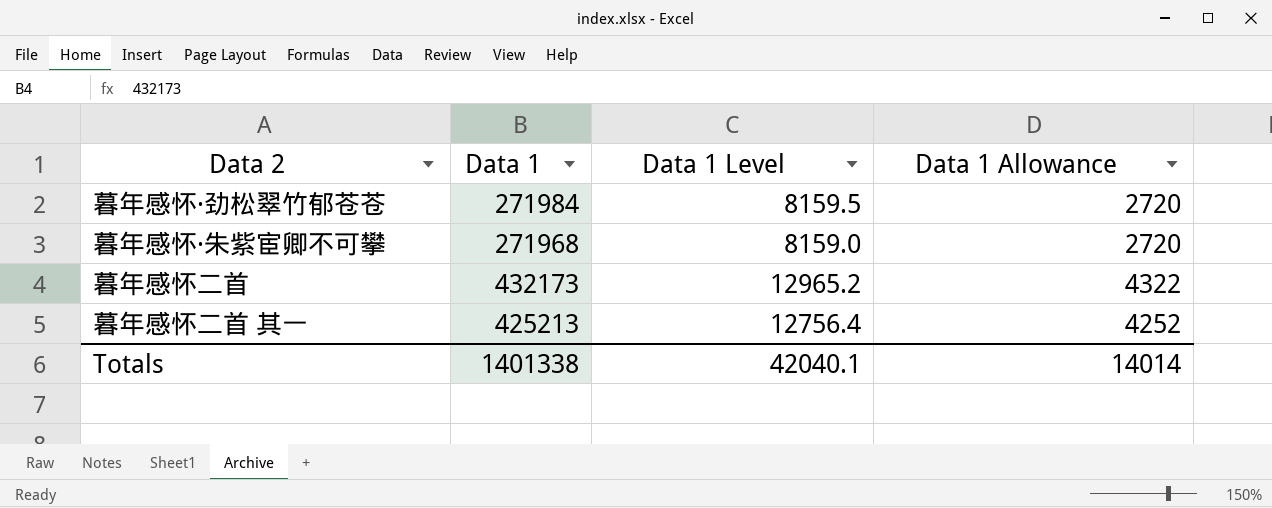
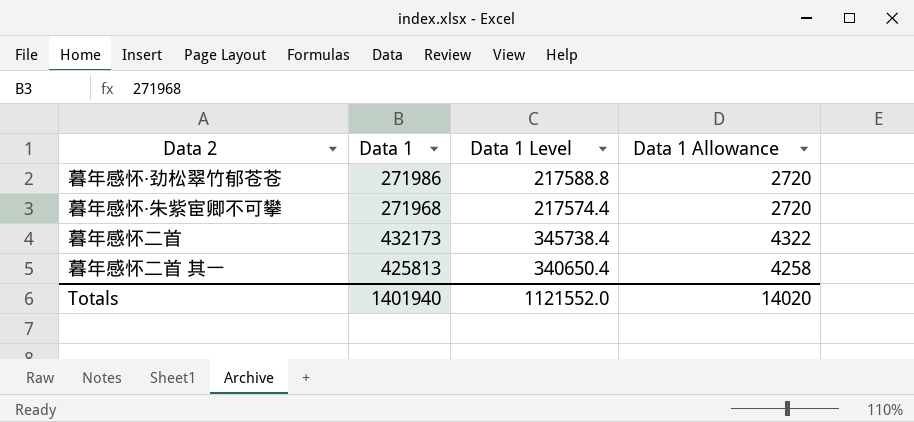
column Data 1 Level | formula: [Data 1] * 0.03 -> [Data 1] * 0.8
暮年感怀·劲松翠竹郁苍苍 | Data 1: 271984 -> 271986
暮年感怀二首 其一 | Data 1: 425213 -> 425813
暮年感怀二首 其一 | Data 1 Allowance: 4252 -> 4258
Totals | Data 1: 1401338 -> 1401940
Totals | Data 1 Level: 42040.1 -> 1121552.0
Totals | Data 1 Allowance: 14014 -> 14020

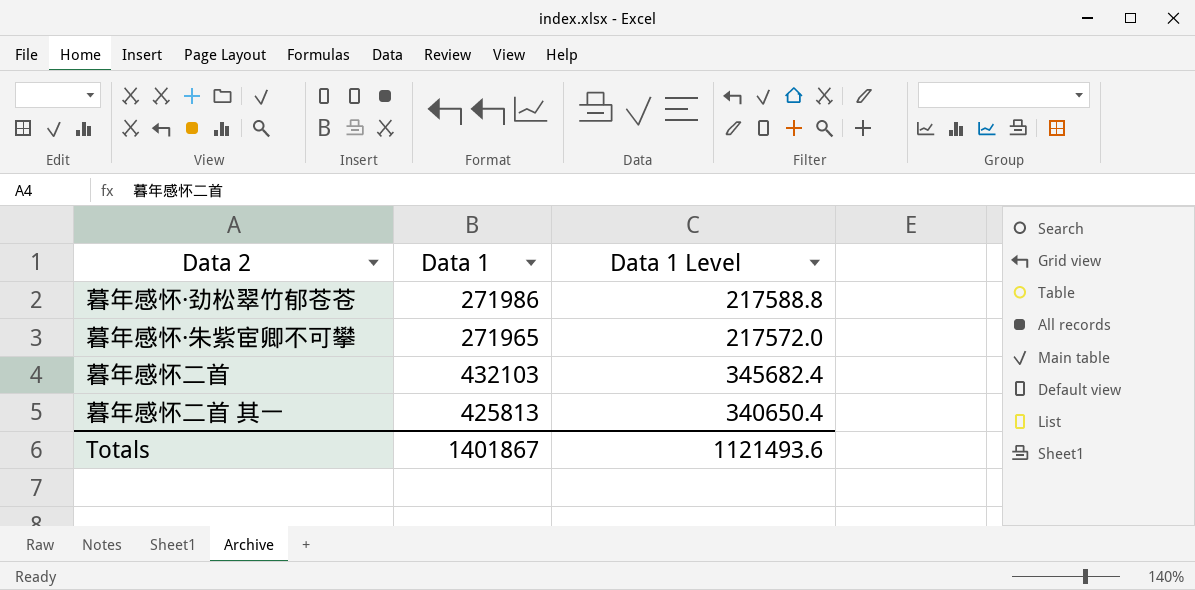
column Data 1 Allowance | formula: [Data 1] * 0.01 -> none
暮年感怀·朱紫宦卿不可攀 | Data 1: 271968 -> 271965
暮年感怀·朱紫宦卿不可攀 | Data 1 Level: 217574.4 -> 217572.0
暮年感怀二首 | Data 1: 432173 -> 432103
暮年感怀二首 | Data 1 Level: 345738.4 -> 345682.4
Totals | Data 1: 1401940 -> 1401867
Totals | Data 1 Level: 1121552.0 -> 1121493.6

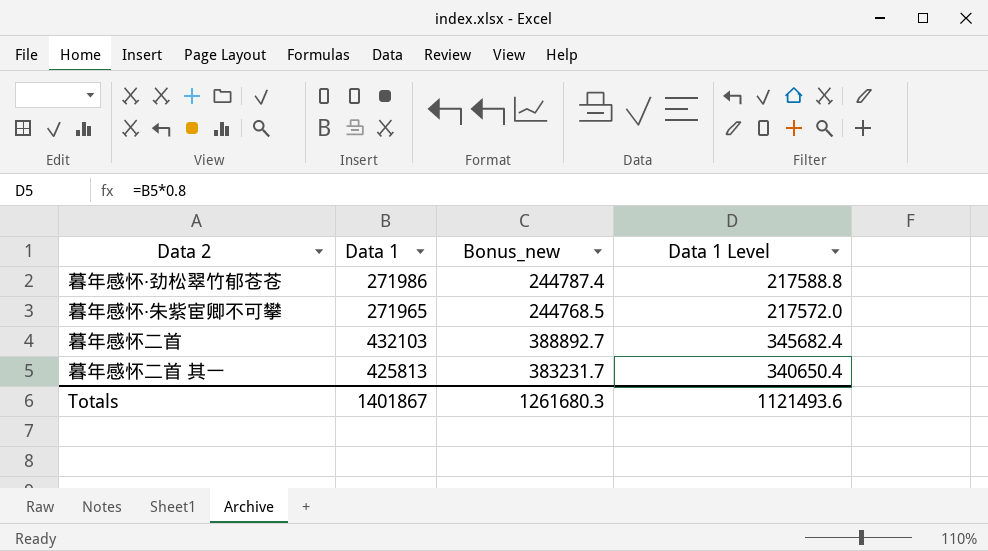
column Bonus_new | formula: none -> [Data 1] * 0.9

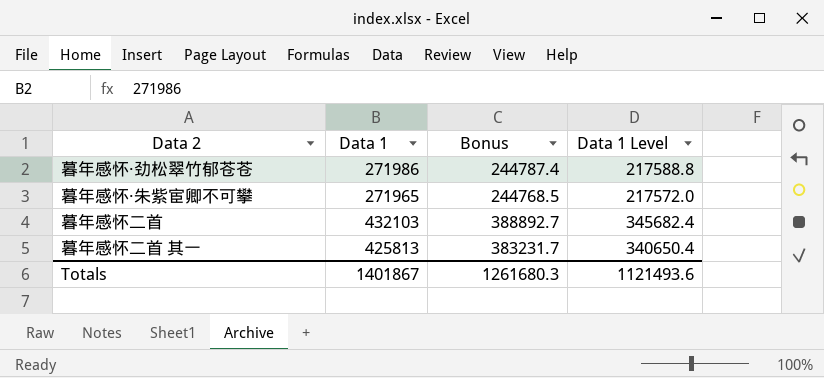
column name: Bonus_new -> Bonus

